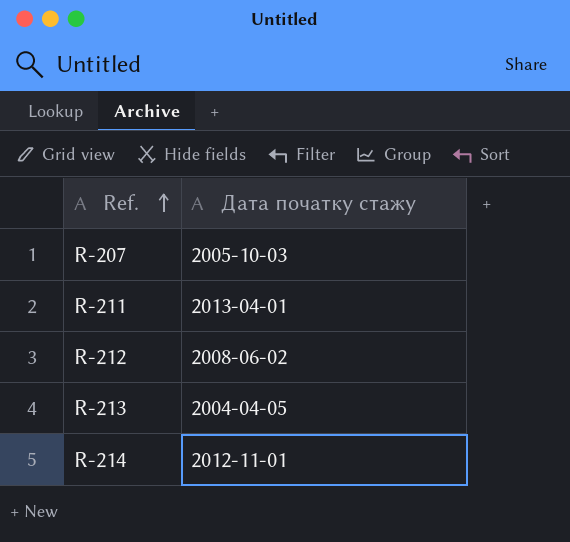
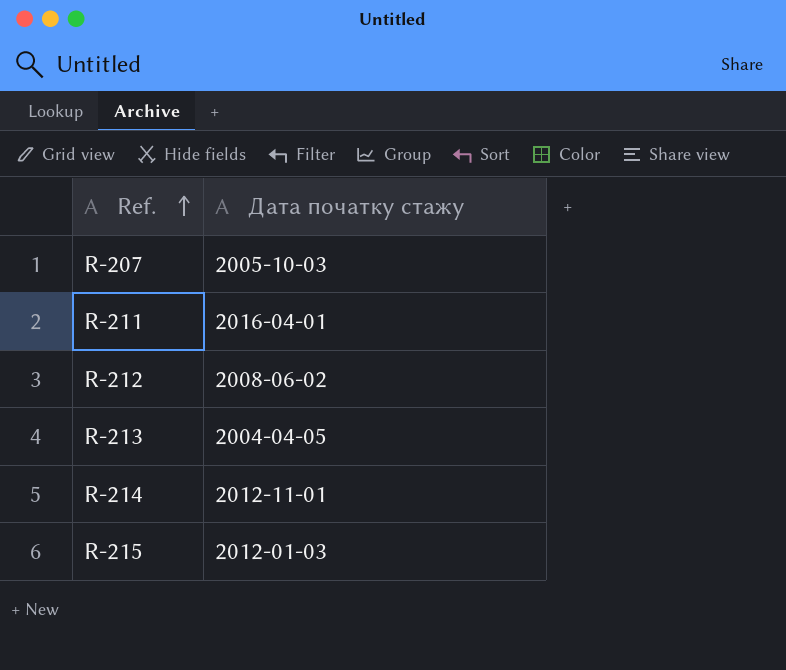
R-211 | Дата початку стажу: 2013-04-01 -> 2016-04-01
row R-215: none -> 2012-01-03

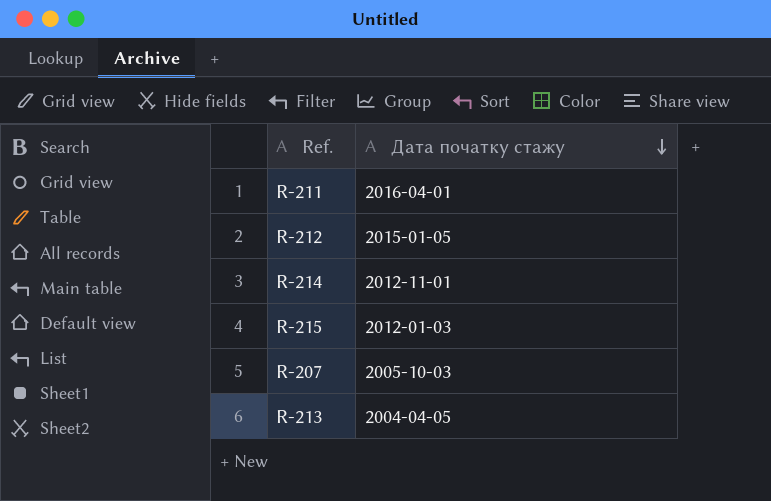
row order: Ref. ascending -> Дата початку стажу descending
R-212 | Дата початку стажу: 2008-06-02 -> 2015-01-05

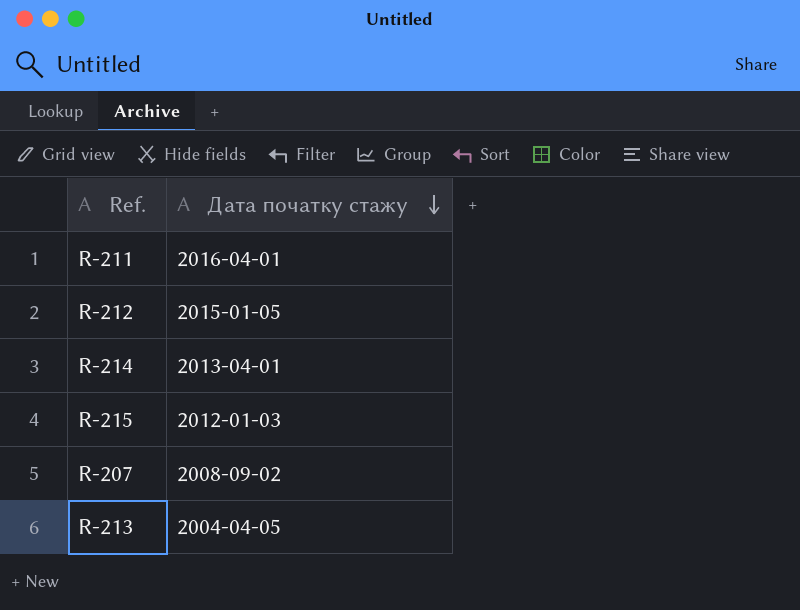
R-214 | Дата початку стажу: 2012-11-01 -> 2013-04-01
R-207 | Дата початку стажу: 2005-10-03 -> 2008-09-02

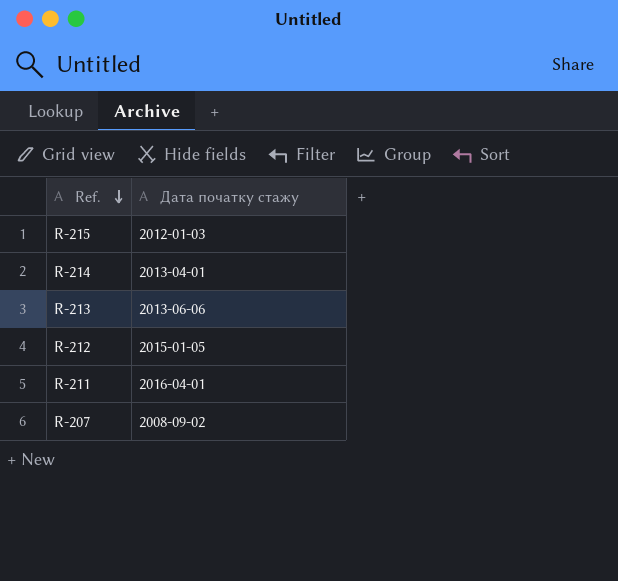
row order: Дата початку стажу descending -> Ref. descending
R-213 | Дата початку стажу: 2004-04-05 -> 2013-06-06

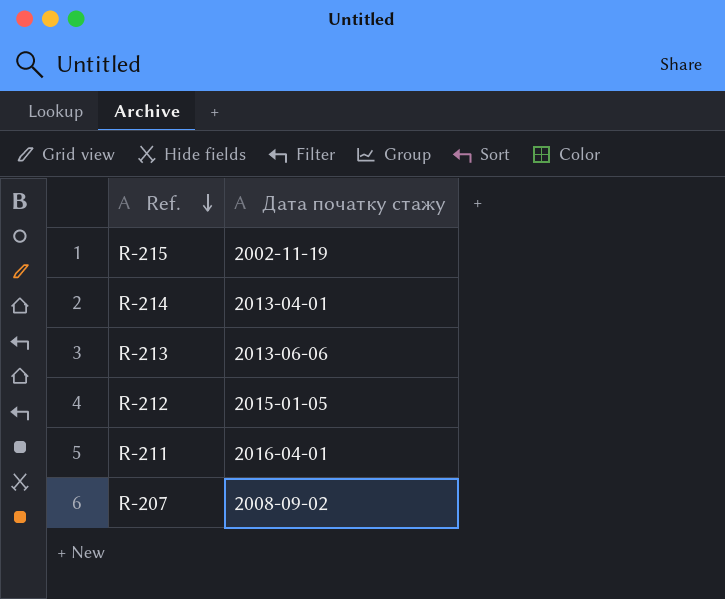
R-215 | Дата початку стажу: 2012-01-03 -> 2002-11-19

